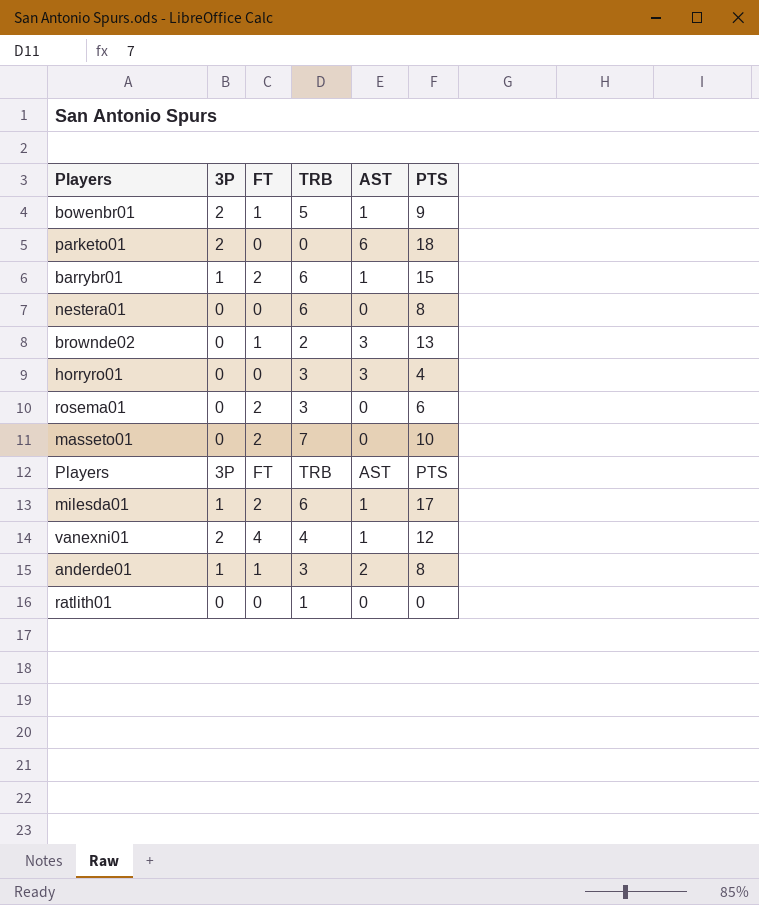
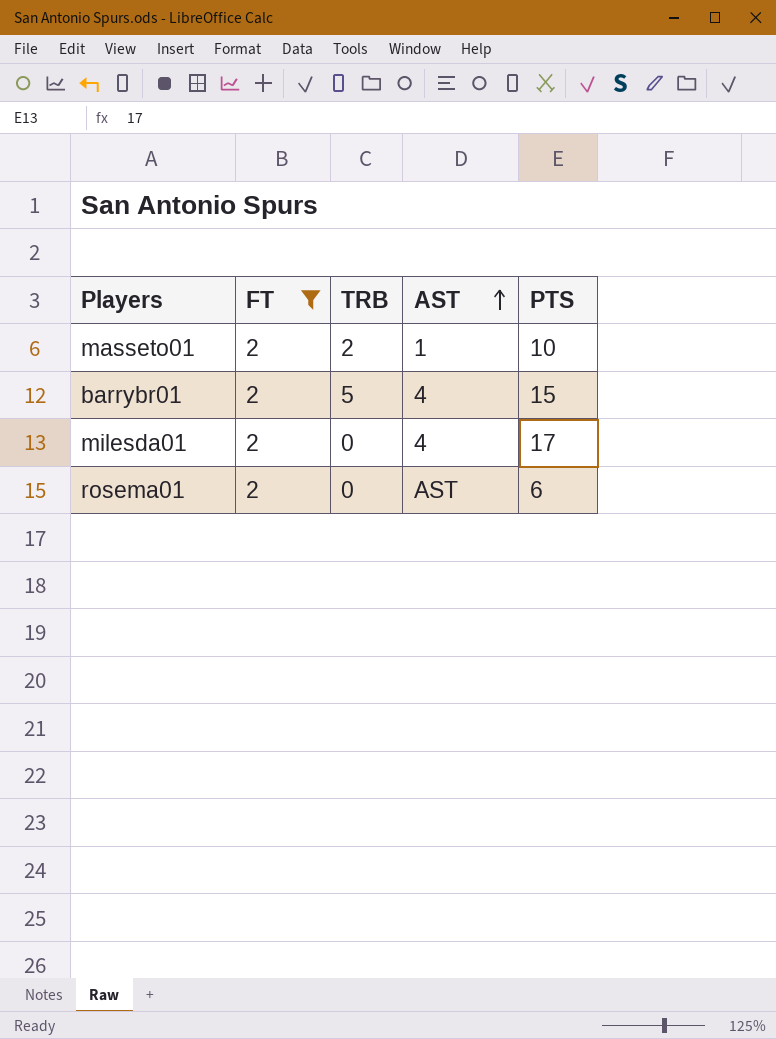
filter: none -> FT = 2
row order: none -> AST ascending
column 3P | position: 2 -> none
masseto01 | TRB: 7 -> 2
masseto01 | AST: 0 -> 1
barrybr01 | TRB: 6 -> 5
barrybr01 | AST: 1 -> 4
milesda01 | TRB: 6 -> 0
milesda01 | AST: 1 -> 4
rosema01 | TRB: 3 -> 0
rosema01 | AST: 0 -> AST

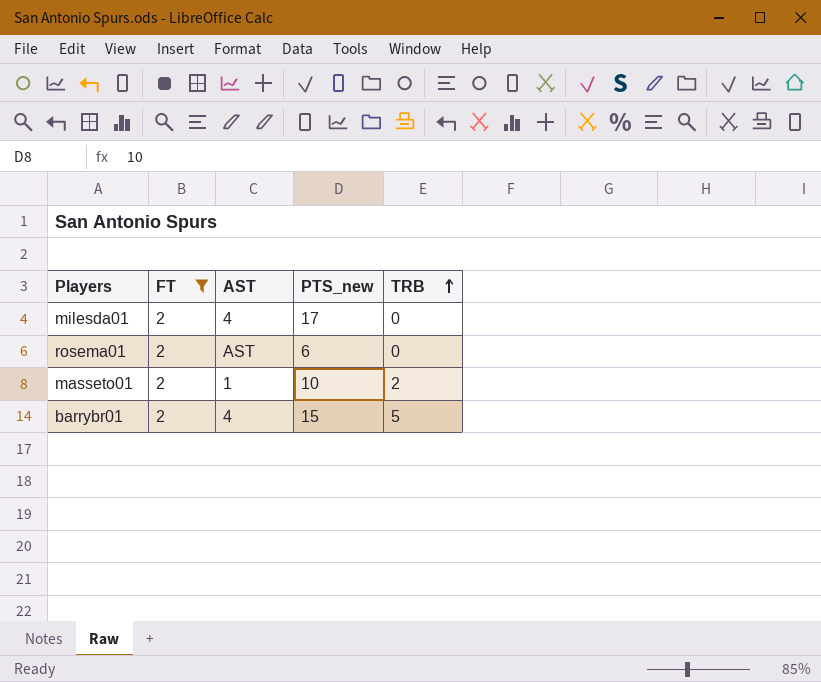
row order: AST ascending -> TRB ascending
column name: PTS -> PTS_new
column TRB | position: 3 -> 5

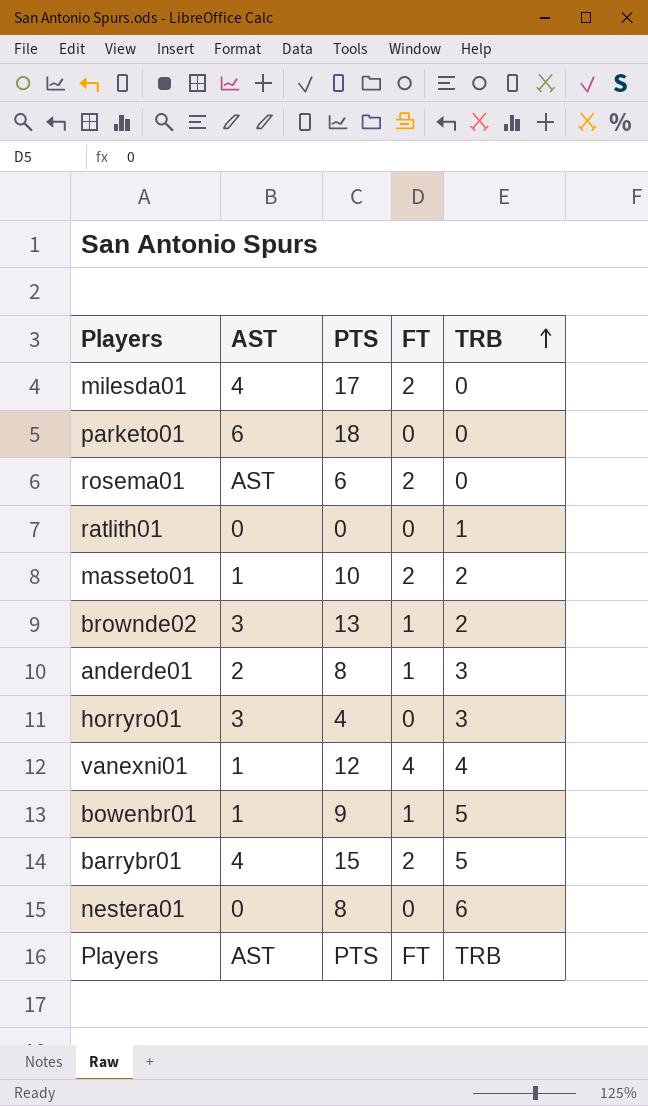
filter: FT = 2 -> none
column name: PTS_new -> PTS
column FT | position: 2 -> 4

